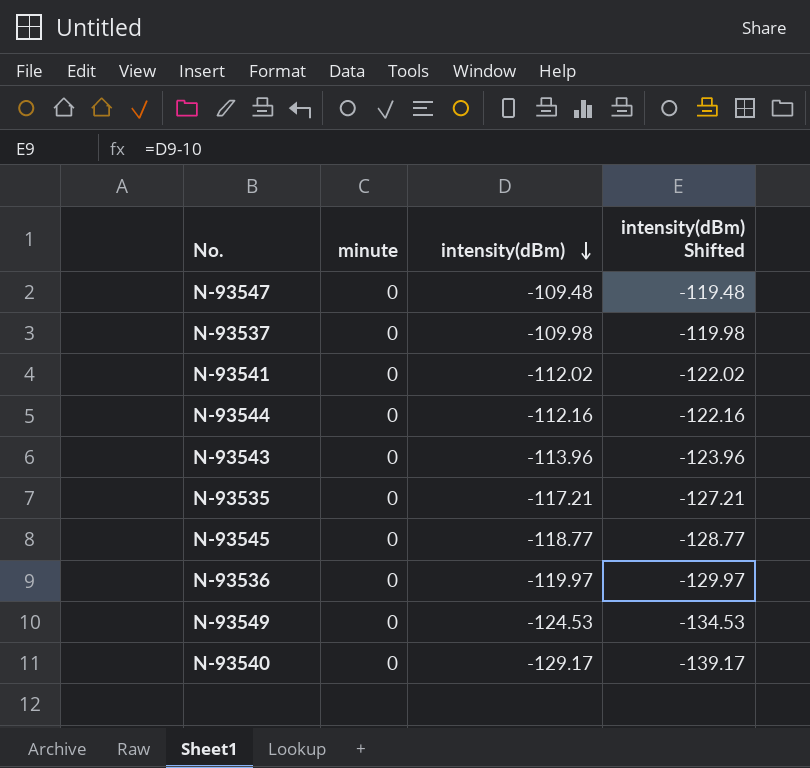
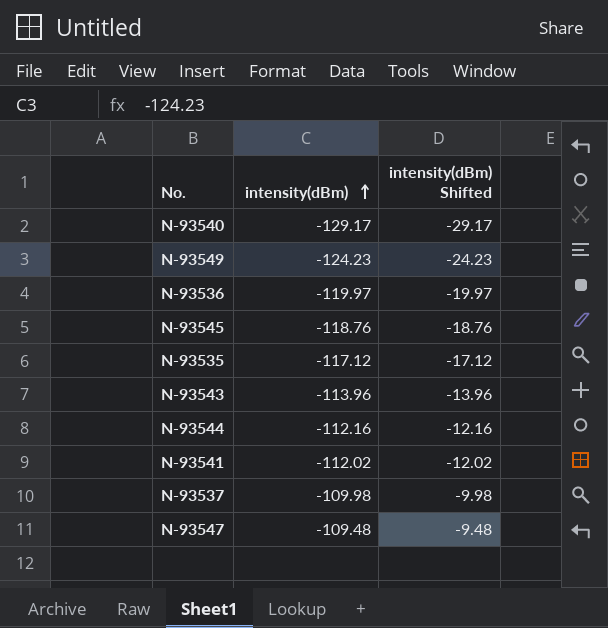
row order: intensity(dBm) descending -> intensity(dBm) ascending
column minute | position: 2 -> none
column intensity(dBm) Shifted | formula: [intensity(dBm)] - 10 -> [intensity(dBm)] + 100
N-93549 | intensity(dBm): -124.53 -> -124.23
N-93545 | intensity(dBm): -118.77 -> -118.76
N-93535 | intensity(dBm): -117.21 -> -117.12

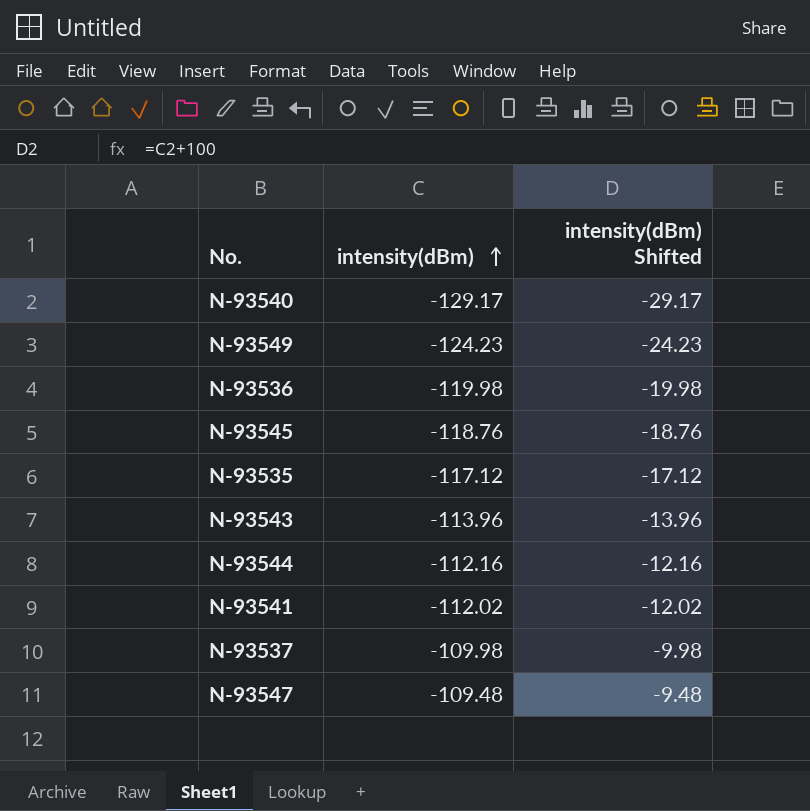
N-93536 | intensity(dBm): -119.97 -> -119.98
N-93536 | intensity(dBm) Shifted: -19.97 -> -19.98

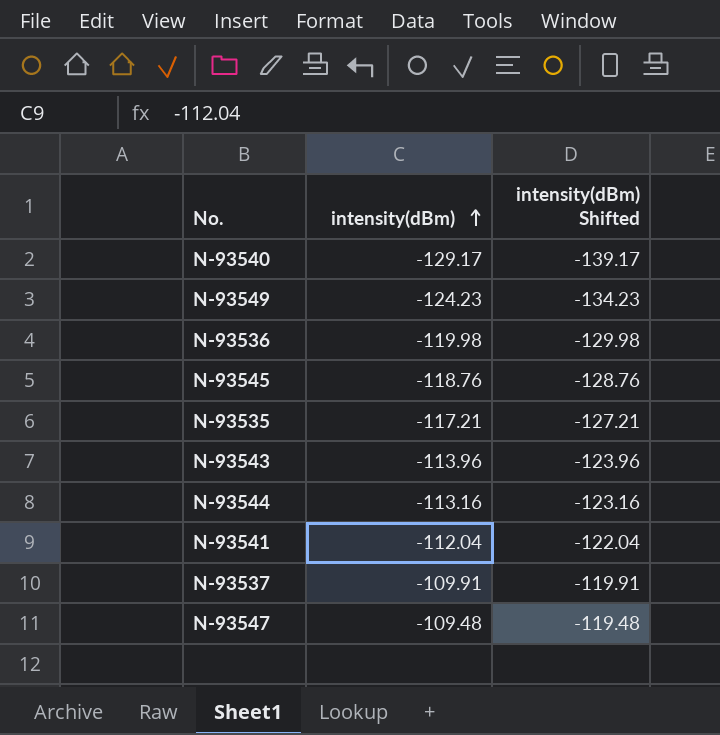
column intensity(dBm) Shifted | formula: [intensity(dBm)] + 100 -> [intensity(dBm)] - 10
N-93535 | intensity(dBm): -117.12 -> -117.21
N-93544 | intensity(dBm): -112.16 -> -113.16
N-93541 | intensity(dBm): -112.02 -> -112.04
N-93537 | intensity(dBm): -109.98 -> -109.91

